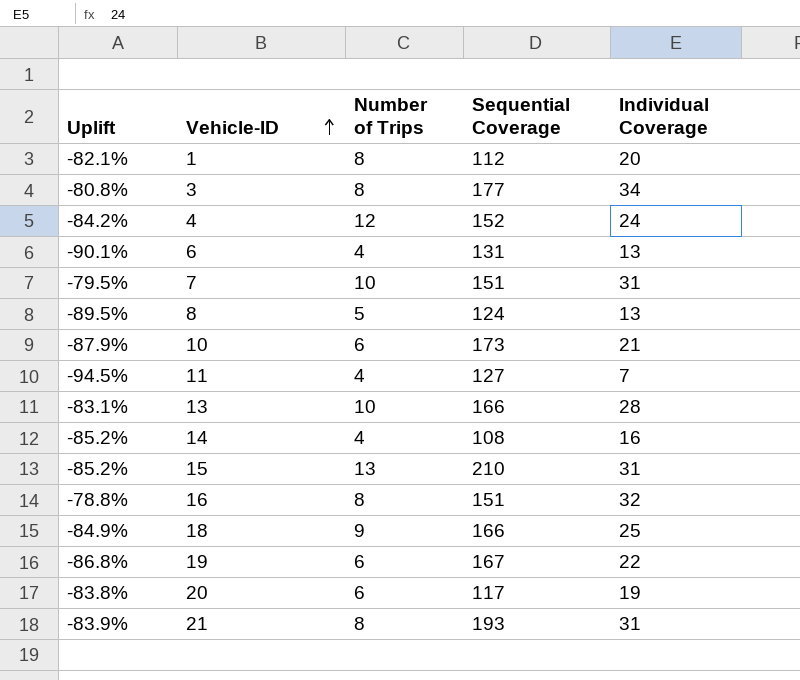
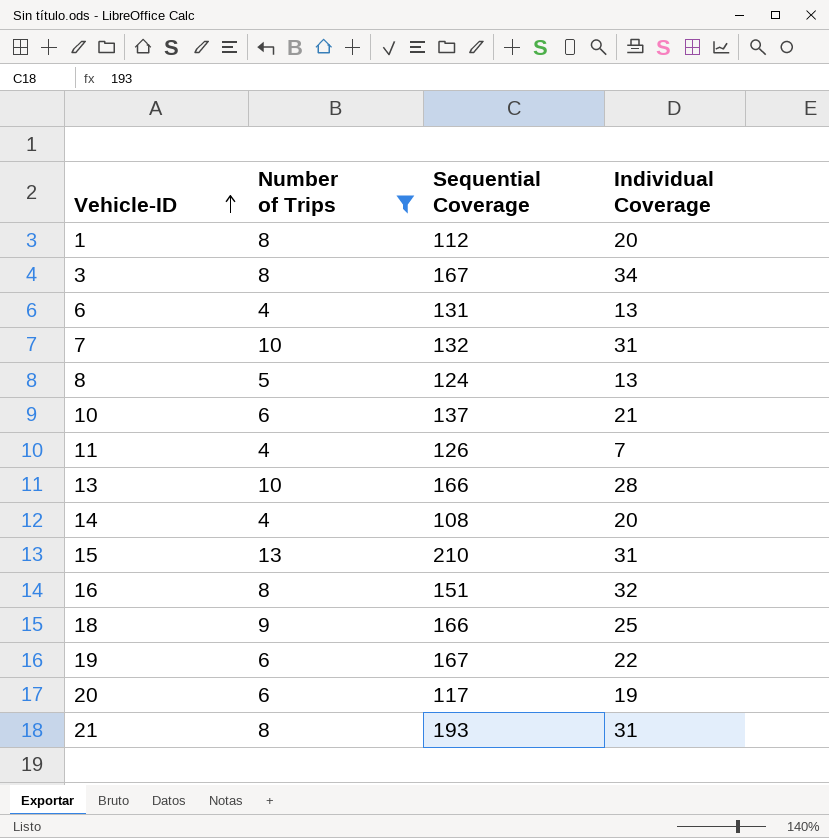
filter: none -> Number of Trips != 12
column Uplift | formula: ([Individual Coverage] - [Sequential Coverage]) / [Sequential Coverage] -> none
3 | Sequential Coverage: 177 -> 167
7 | Sequential Coverage: 151 -> 132
10 | Sequential Coverage: 173 -> 137
11 | Sequential Coverage: 127 -> 126
14 | Individual Coverage: 16 -> 20

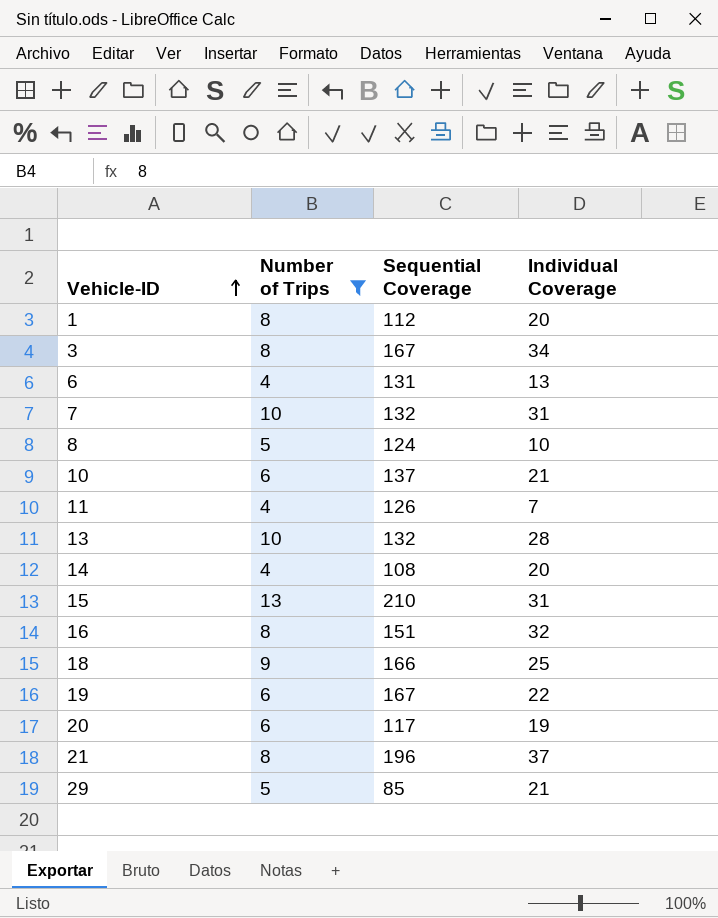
8 | Individual Coverage: 13 -> 10
13 | Sequential Coverage: 166 -> 132
21 | Sequential Coverage: 193 -> 196
21 | Individual Coverage: 31 -> 37
row 29: none -> 5 | 85 | 21

